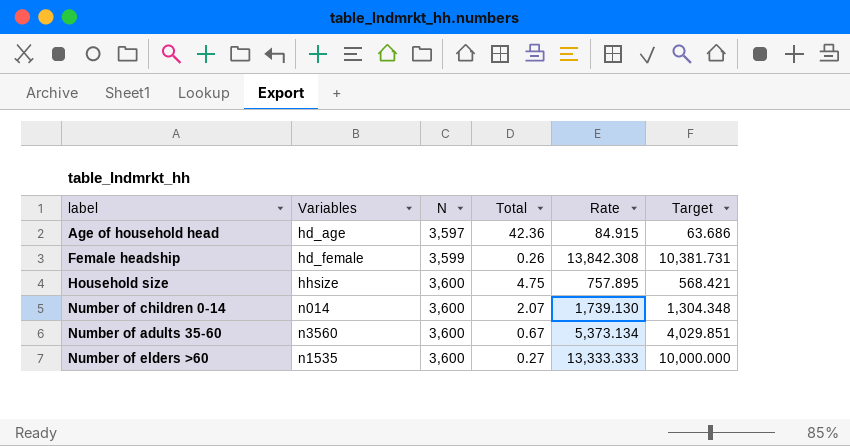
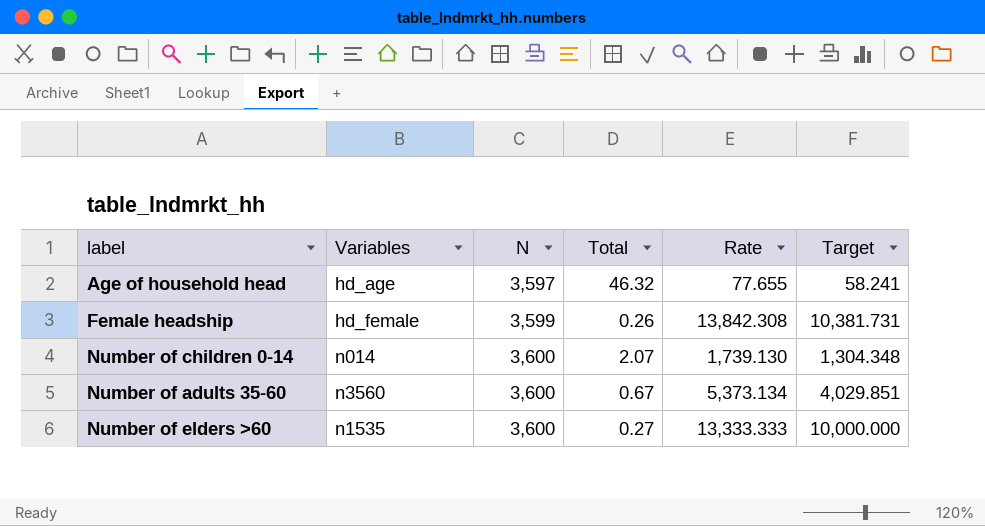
row Household size: hhsize | 3,600 | 4.75 | 757.895 | 568.421 -> none
Age of household head | Total: 42.36 -> 46.32
Age of household head | Rate: 84.915 -> 77.655
Age of household head | Target: 63.686 -> 58.241

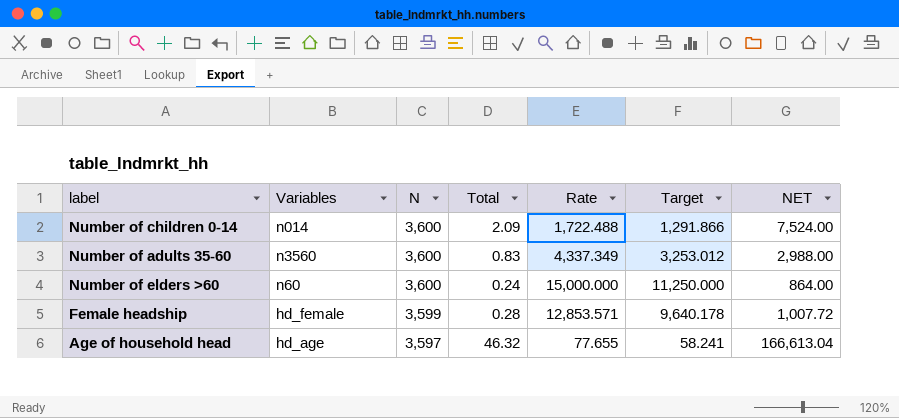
row order: N ascending -> N descending
column NET | formula: none -> [N] * [Total]
Number of children 0-14 | Total: 2.07 -> 2.09
Number of children 0-14 | Rate: 1,739.130 -> 1,722.488
Number of children 0-14 | Target: 1,304.348 -> 1,291.866
Number of adults 35-60 | Total: 0.67 -> 0.83
Number of adults 35-60 | Rate: 5,373.134 -> 4,337.349
Number of adults 35-60 | Target: 4,029.851 -> 3,253.012
Number of elders >60 | Variables: n1535 -> n60
Number of elders >60 | Total: 0.27 -> 0.24
Number of elders >60 | Rate: 13,333.333 -> 15,000.000
Number of elders >60 | Target: 10,000.000 -> 11,250.000
Female headship | Total: 0.26 -> 0.28
Female headship | Rate: 13,842.308 -> 12,853.571
Female headship | Target: 10,381.731 -> 9,640.178

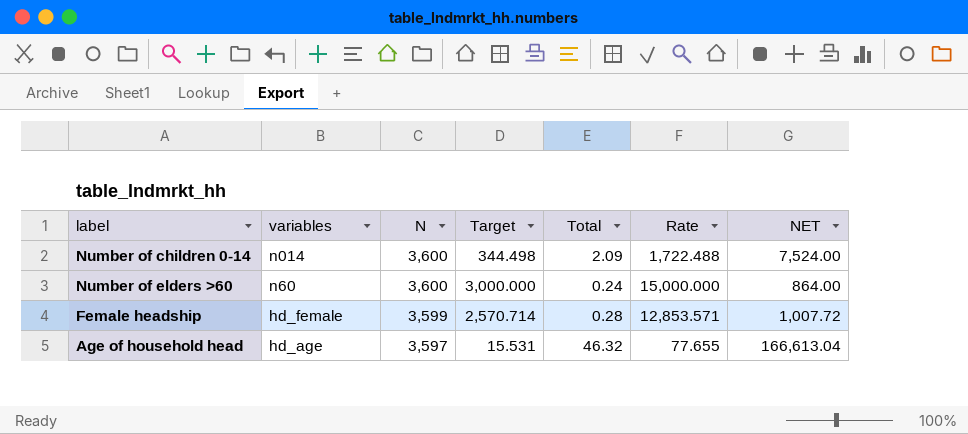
column name: Variables -> variables
column Target | formula: [Rate] * 0.75 -> [Rate] * 0.2
column Target | position: 6 -> 4
row Number of adults 35-60: n3560 | 3,600 | 0.83 | 4,337.349 | 3,253.012 | 2,988.00 -> none

